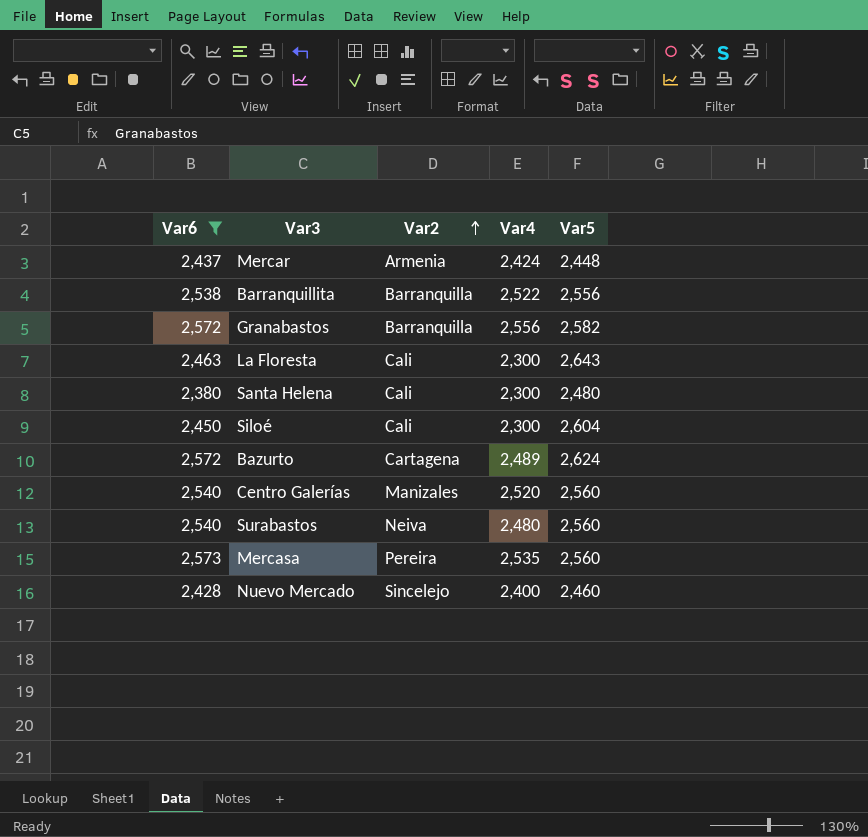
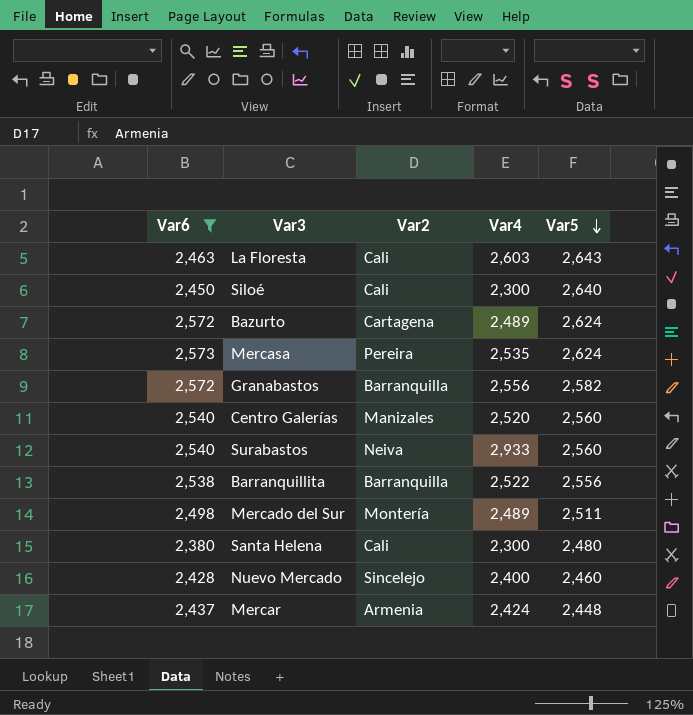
row order: Var2 ascending -> Var5 descending
La Floresta | Var4: 2,300 -> 2,603
Siloé | Var5: 2,604 -> 2,640
Mercasa | Var5: 2,560 -> 2,624
Surabastos | Var4: 2,480 -> 2,933
row Mercado del Sur: none -> 2,498 | Montería | 2,489 | 2,511

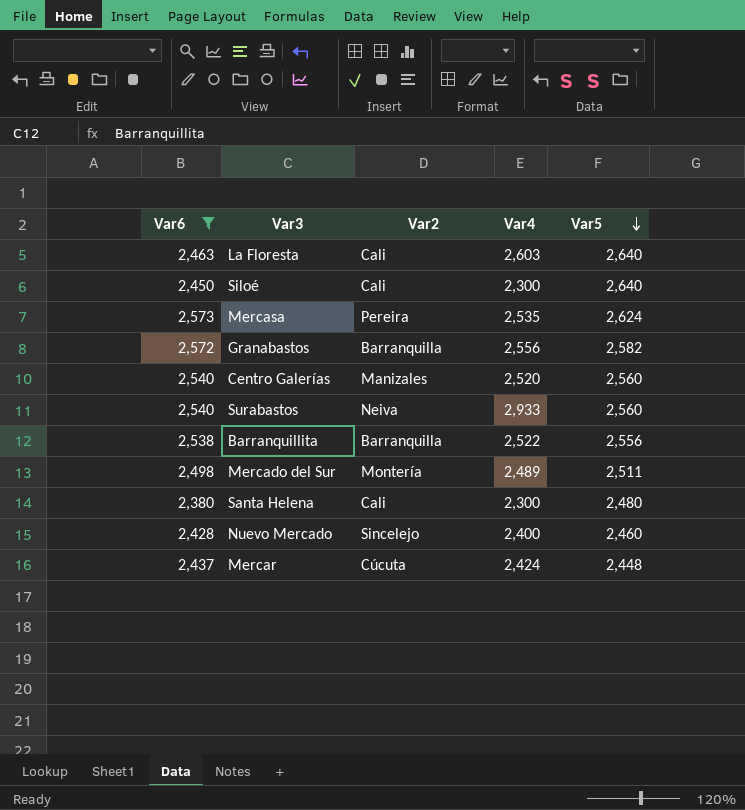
row Bazurto: 2,572 | Cartagena | 2,489 | 2,624 -> none
La Floresta | Var5: 2,643 -> 2,640
Mercar | Var2: Armenia -> Cúcuta

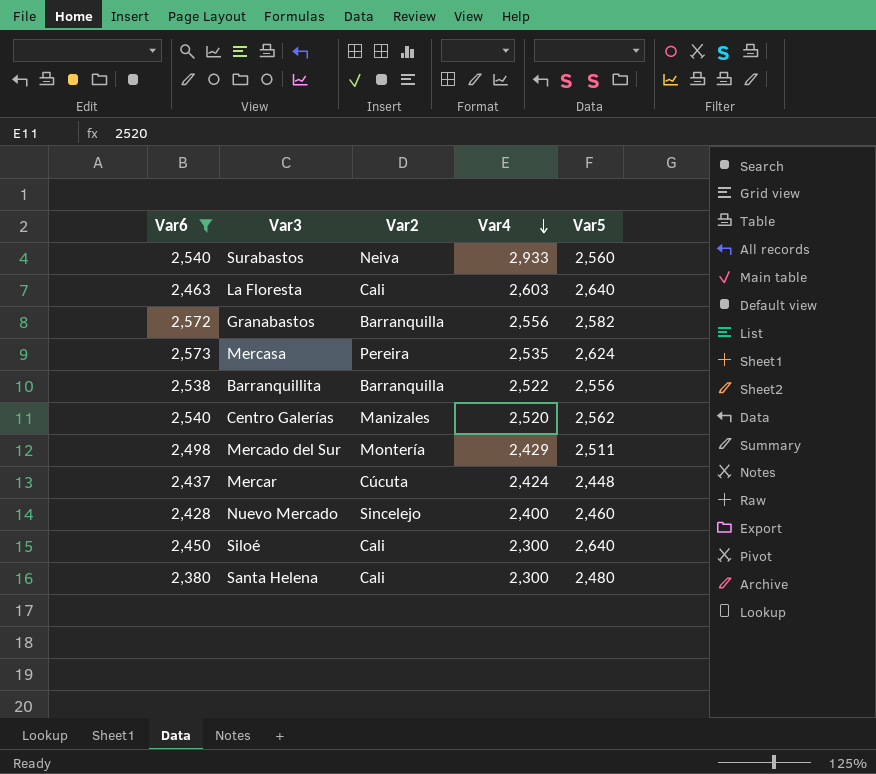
row order: Var5 descending -> Var4 descending
Centro Galerías | Var5: 2,560 -> 2,562
Mercado del Sur | Var4: 2,489 -> 2,429

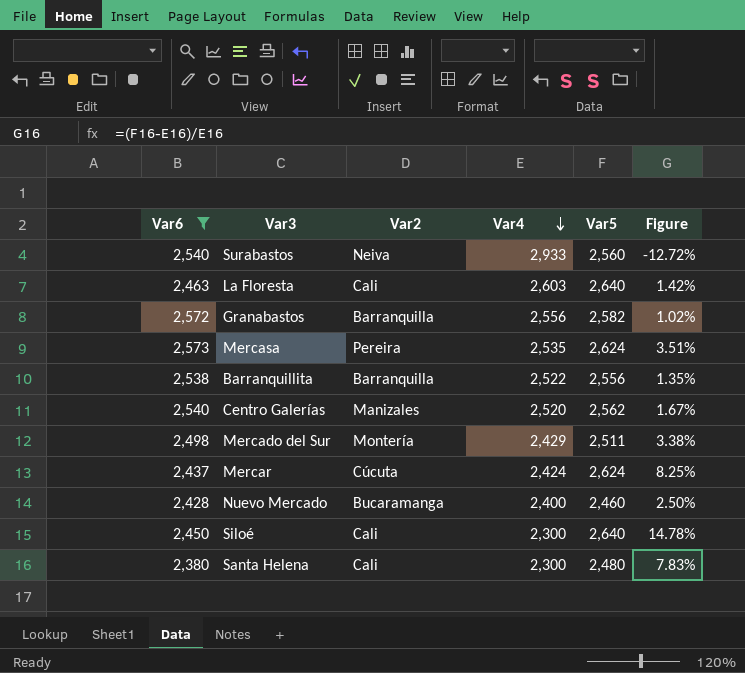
column Figure | formula: none -> ([Var5] - [Var4]) / [Var4]
Mercar | Var5: 2,448 -> 2,624
Nuevo Mercado | Var2: Sincelejo -> Bucaramanga

